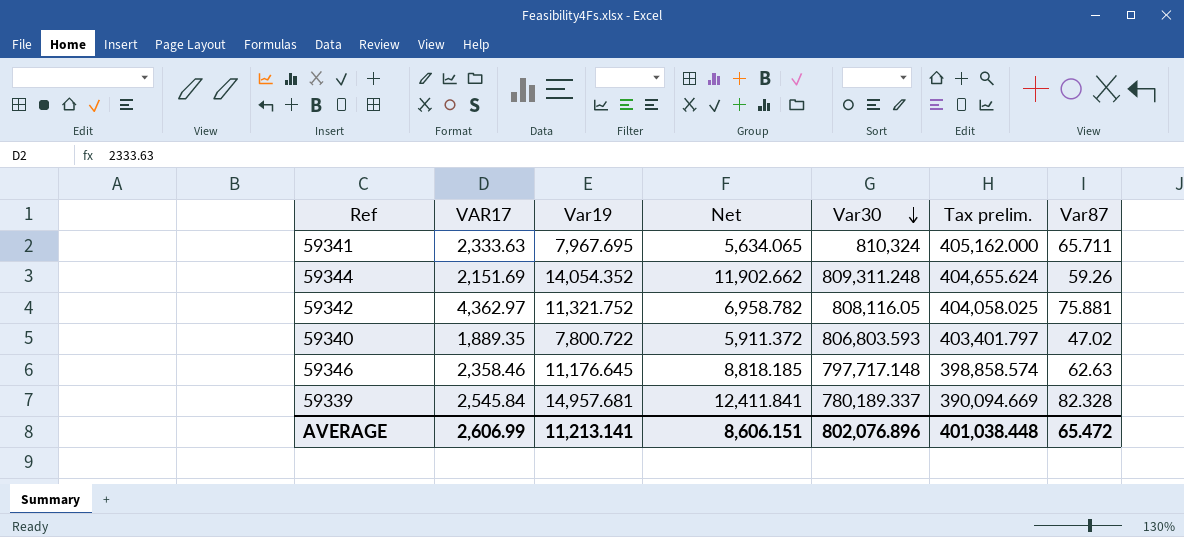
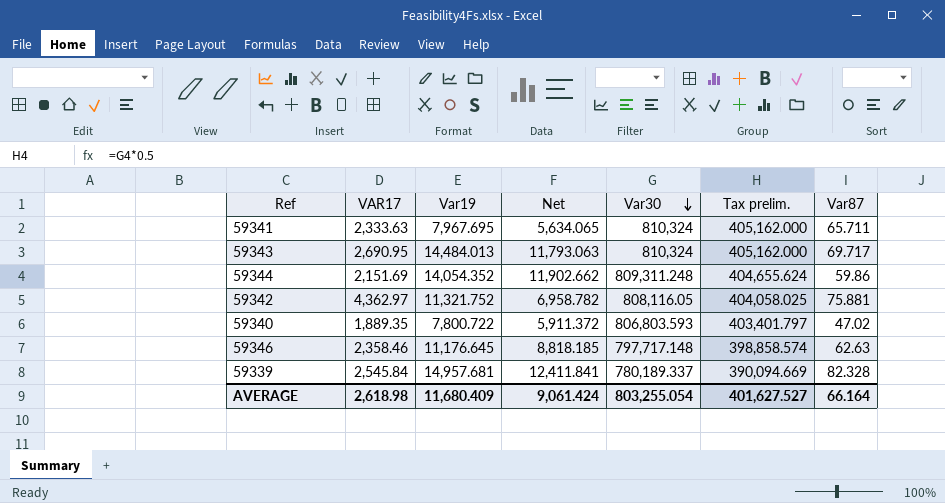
row 59343: none -> 2,690.95 | 14,484.013 | 11,793.063 | 810,324 | 405,162.000 | 69.717
59344 | Var87: 59.26 -> 59.86
AVERAGE | VAR17: 2,606.99 -> 2,618.98
AVERAGE | Var19: 11,213.141 -> 11,680.409
AVERAGE | Net: 8,606.151 -> 9,061.424
AVERAGE | Var30: 802,076.896 -> 803,255.054
AVERAGE | Tax prelim.: 401,038.448 -> 401,627.527
AVERAGE | Var87: 65.472 -> 66.164

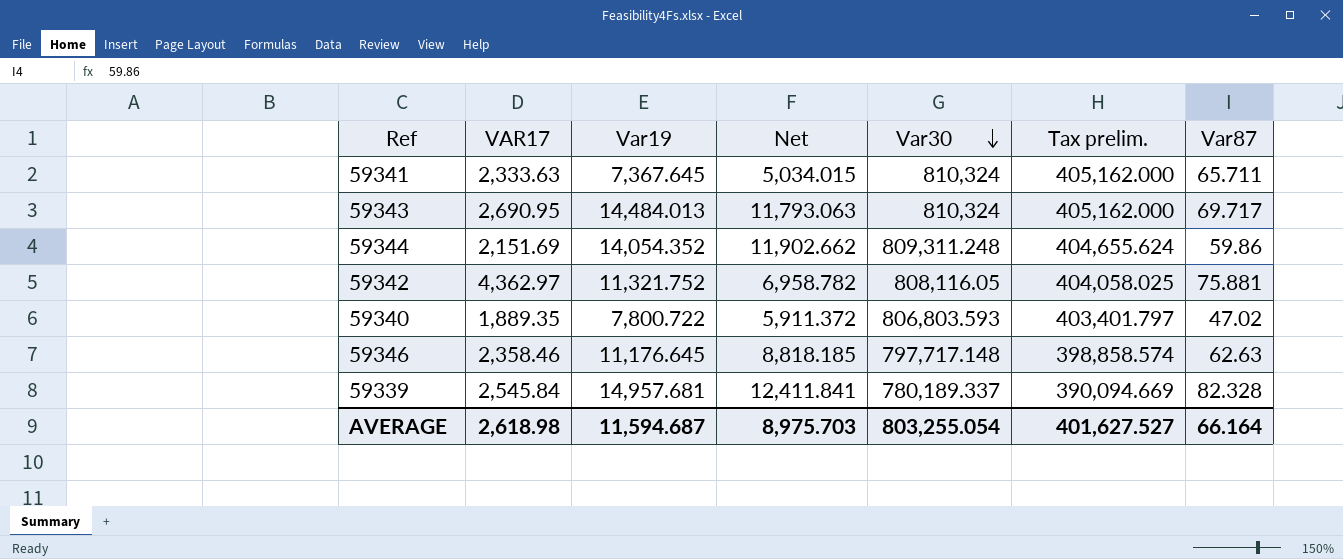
59341 | Var19: 7,967.695 -> 7,367.645
59341 | Net: 5,634.065 -> 5,034.015
AVERAGE | Var19: 11,680.409 -> 11,594.687
AVERAGE | Net: 9,061.424 -> 8,975.703

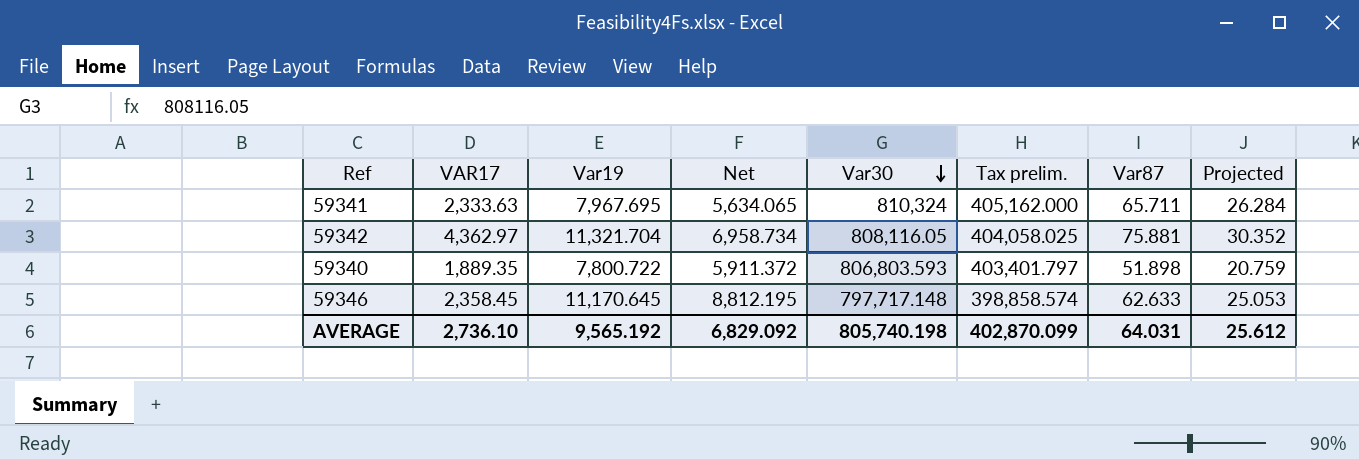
column Projected | formula: none -> [Var87] * 0.4
row 59343: 2,690.95 | 14,484.013 | 11,793.063 | 810,324 | 405,162.000 | 69.717 -> none
row 59344: 2,151.69 | 14,054.352 | 11,902.662 | 809,311.248 | 404,655.624 | 59.86 -> none
row 59339: 2,545.84 | 14,957.681 | 12,411.841 | 780,189.337 | 390,094.669 | 82.328 -> none
59341 | Var19: 7,367.645 -> 7,967.695
59341 | Net: 5,034.015 -> 5,634.065
59342 | Var19: 11,321.752 -> 11,321.704
59342 | Net: 6,958.782 -> 6,958.734
59340 | Var87: 47.02 -> 51.898
59346 | VAR17: 2,358.46 -> 2,358.45
59346 | Var19: 11,176.645 -> 11,170.645
59346 | Net: 8,818.185 -> 8,812.195
59346 | Var87: 62.63 -> 62.633
AVERAGE | VAR17: 2,618.98 -> 2,736.10
AVERAGE | Var19: 11,594.687 -> 9,565.192
AVERAGE | Net: 8,975.703 -> 6,829.092
AVERAGE | Var30: 803,255.054 -> 805,740.198
AVERAGE | Tax prelim.: 401,627.527 -> 402,870.099
AVERAGE | Var87: 66.164 -> 64.031

